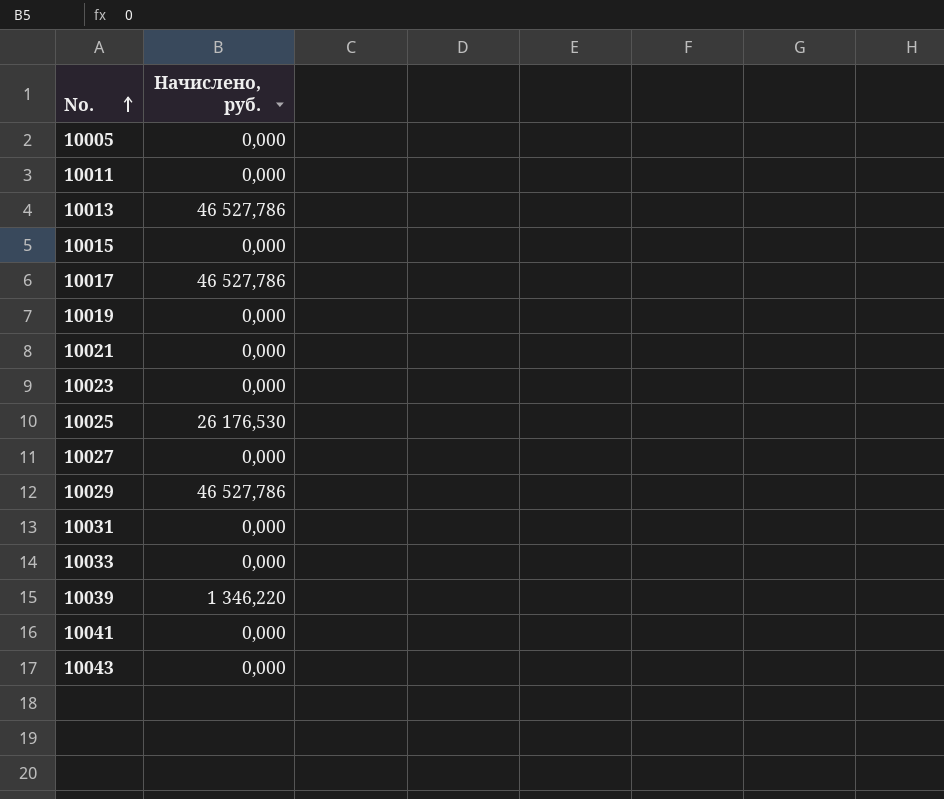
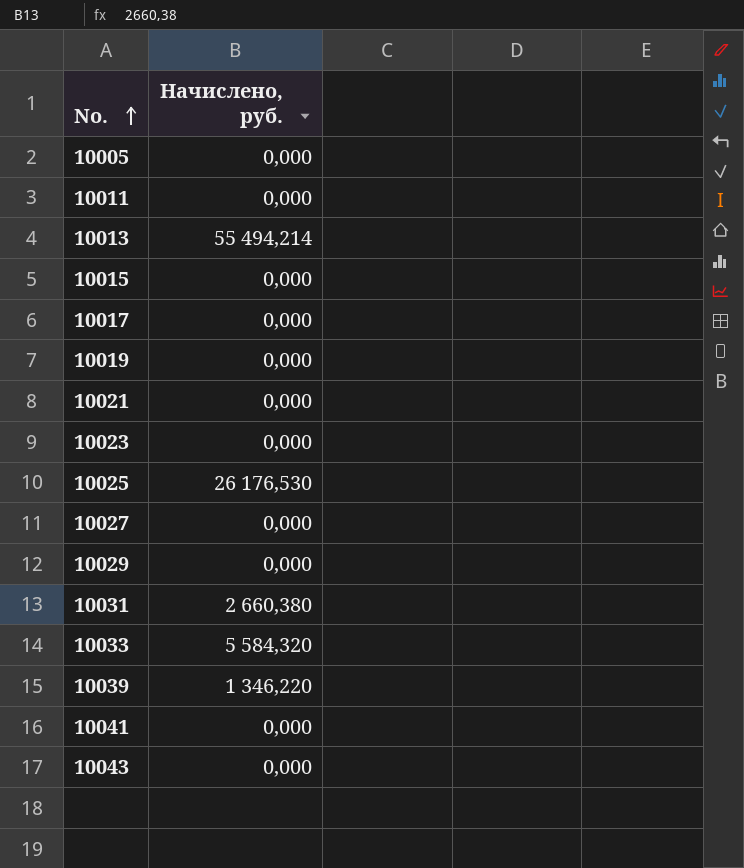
10013 | Начислено, руб.: 46 527,786 -> 55 494,214
10017 | Начислено, руб.: 46 527,786 -> 0,000
10029 | Начислено, руб.: 46 527,786 -> 0,000
10031 | Начислено, руб.: 0,000 -> 2 660,380
10033 | Начислено, руб.: 0,000 -> 5 584,320

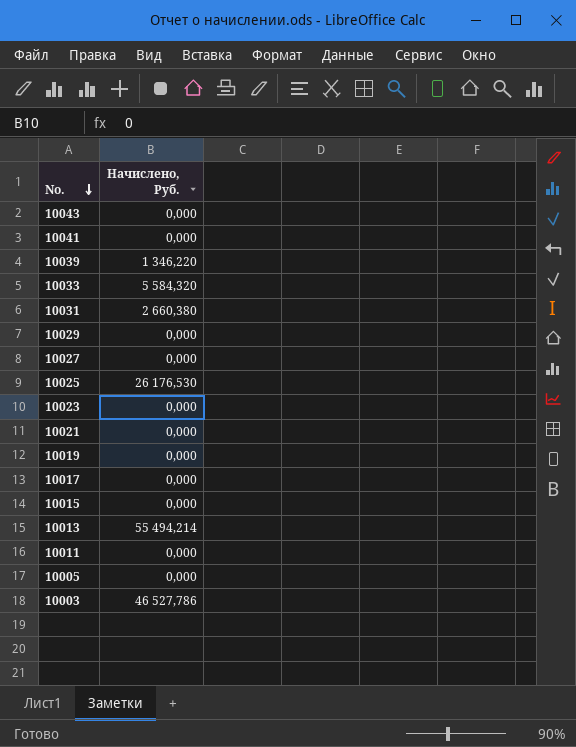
row order: No. ascending -> No. descending
column name: Начислено, руб. -> Начислено, Руб.
row 10003: none -> 46 527,786

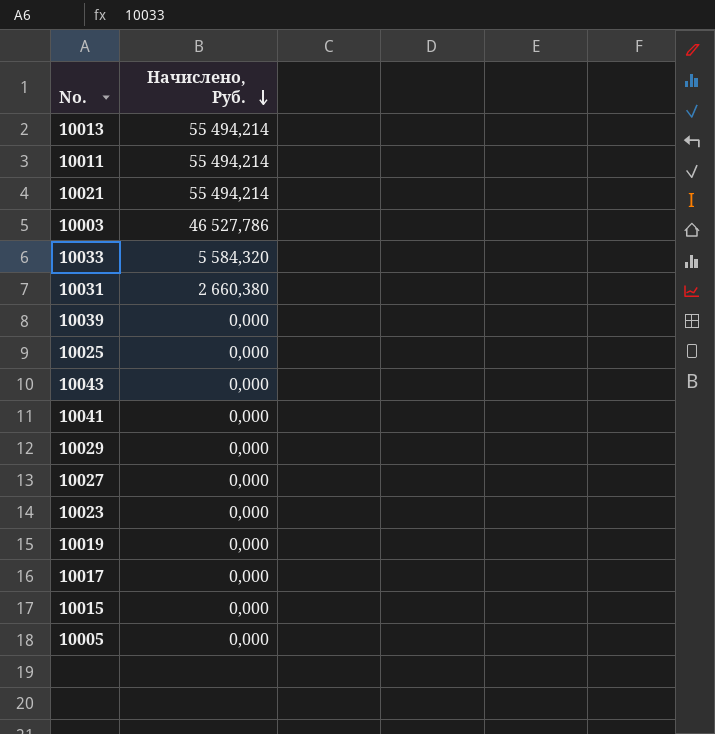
row order: No. descending -> Начислено, Руб. descending
10011 | Начислено, Руб.: 0,000 -> 55 494,214
10021 | Начислено, Руб.: 0,000 -> 55 494,214
10039 | Начислено, Руб.: 1 346,220 -> 0,000
10025 | Начислено, Руб.: 26 176,530 -> 0,000

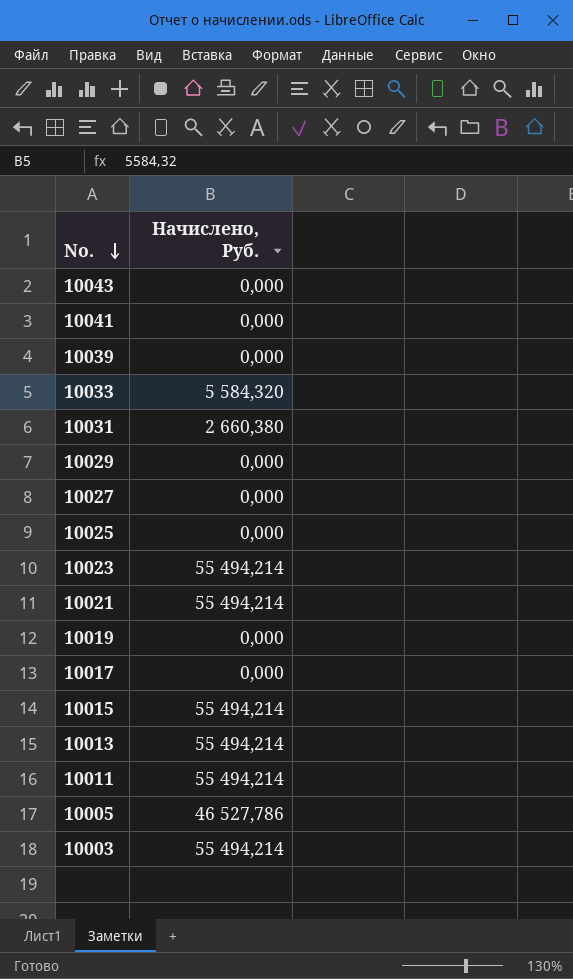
row order: Начислено, Руб. descending -> No. descending
10023 | Начислено, Руб.: 0,000 -> 55 494,214
10015 | Начислено, Руб.: 0,000 -> 55 494,214
10005 | Начислено, Руб.: 0,000 -> 46 527,786
10003 | Начислено, Руб.: 46 527,786 -> 55 494,214

